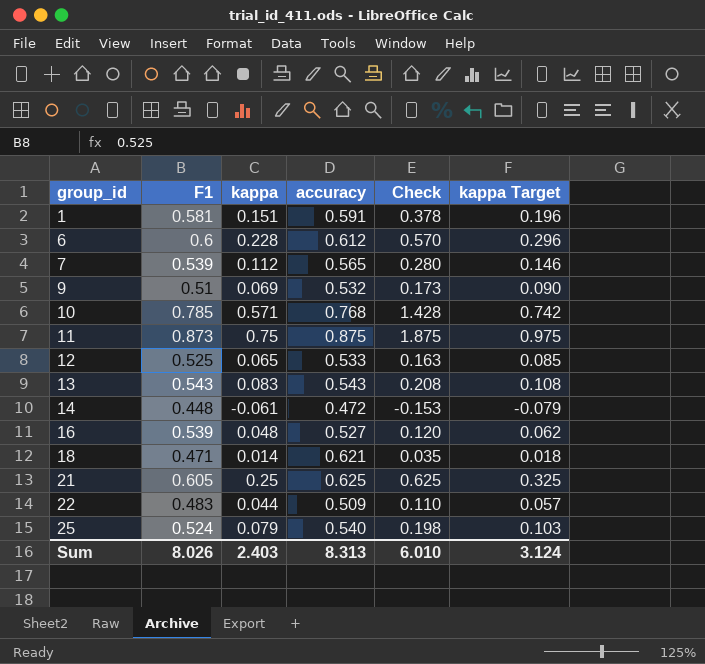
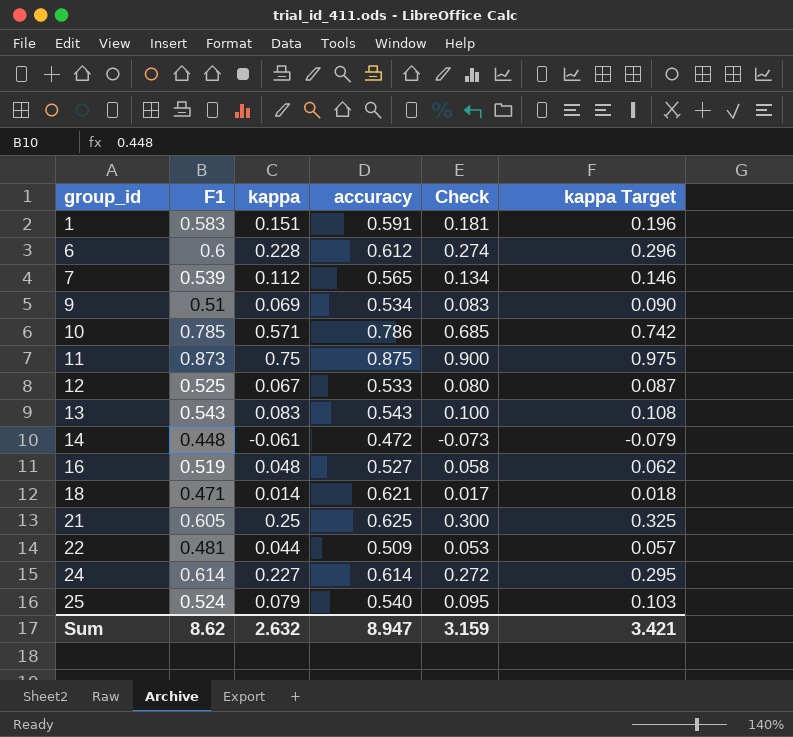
column Check | formula: [kappa] * 2.5 -> [kappa] * 1.2
1 | F1: 0.581 -> 0.583
9 | accuracy: 0.532 -> 0.534
10 | accuracy: 0.768 -> 0.786
12 | kappa: 0.065 -> 0.067
12 | kappa Target: 0.085 -> 0.087
16 | F1: 0.539 -> 0.519
22 | F1: 0.483 -> 0.481
row 24: none -> 0.614 | 0.227 | 0.614 | 0.272 | 0.295
Sum | F1: 8.026 -> 8.62
Sum | kappa: 2.403 -> 2.632
Sum | accuracy: 8.313 -> 8.947
Sum | Check: 6.010 -> 3.159
Sum | kappa Target: 3.124 -> 3.421

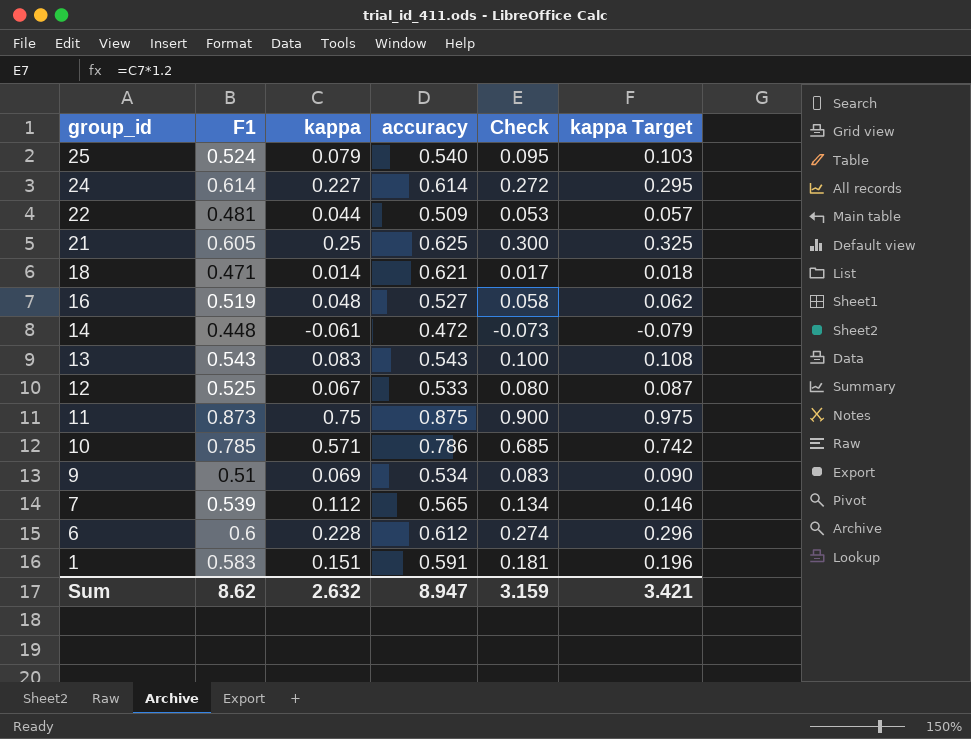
row order: group_id ascending -> group_id descending

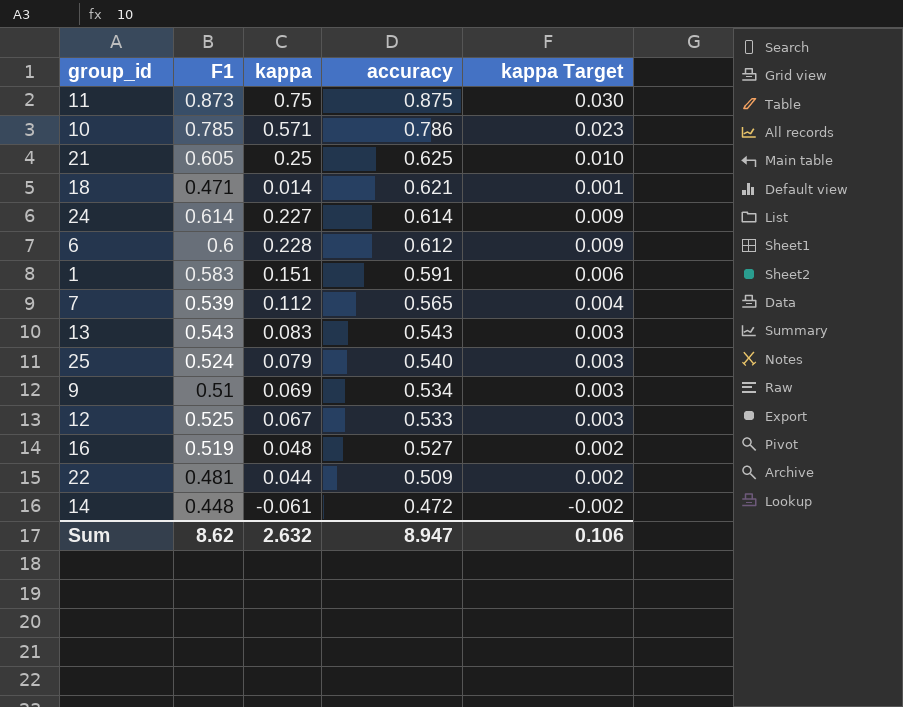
row order: group_id descending -> accuracy descending
column Check | formula: [kappa] * 1.2 -> none
column kappa Target | formula: [kappa] * 1.3 -> [kappa] * 0.04
Sum | kappa Target: 3.421 -> 0.106

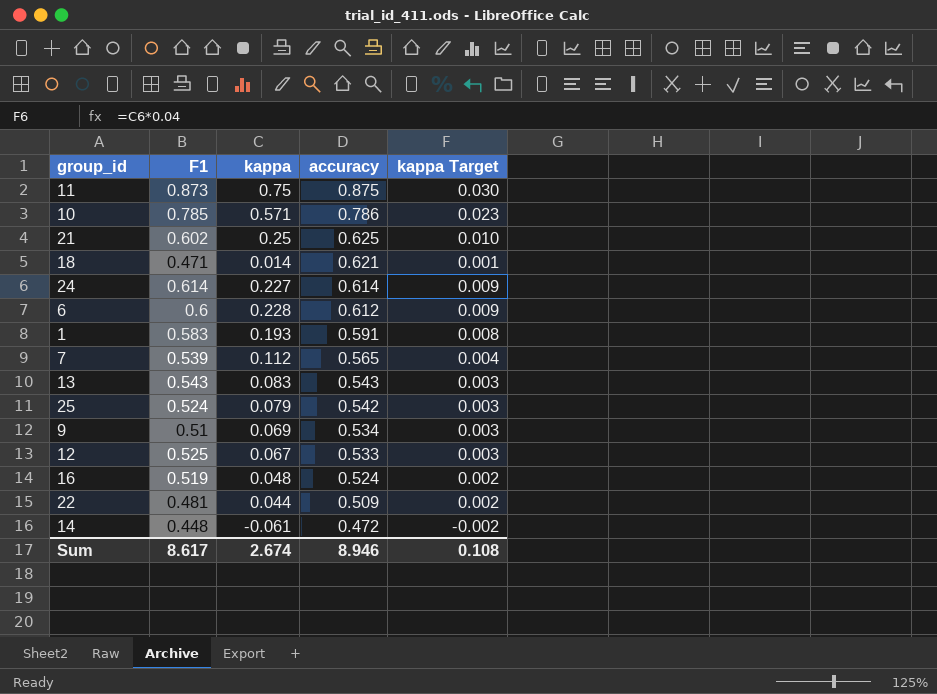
21 | F1: 0.605 -> 0.602
1 | kappa: 0.151 -> 0.193
1 | kappa Target: 0.006 -> 0.008
25 | accuracy: 0.540 -> 0.542
16 | accuracy: 0.527 -> 0.524
Sum | F1: 8.62 -> 8.617
Sum | kappa: 2.632 -> 2.674
Sum | accuracy: 8.947 -> 8.946
Sum | kappa Target: 0.106 -> 0.108

